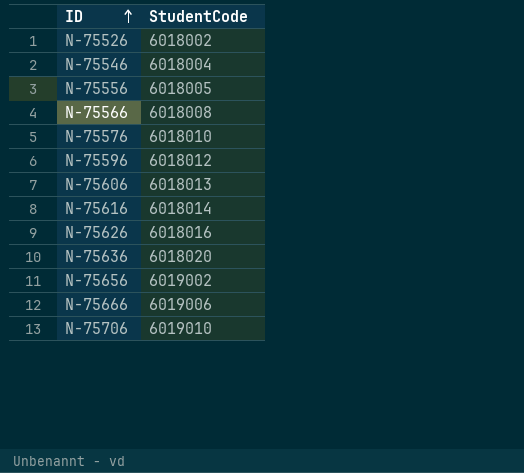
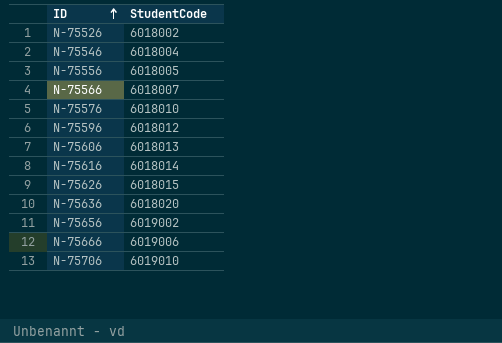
N-75566 | StudentCode: 6018008 -> 6018007
N-75626 | StudentCode: 6018016 -> 6018015

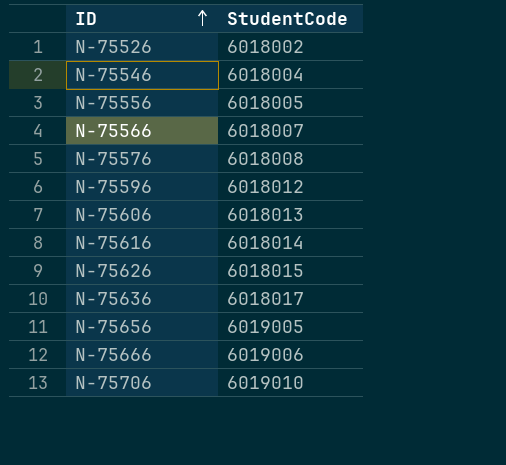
N-75576 | StudentCode: 6018010 -> 6018008
N-75636 | StudentCode: 6018020 -> 6018017
N-75656 | StudentCode: 6019002 -> 6019005

